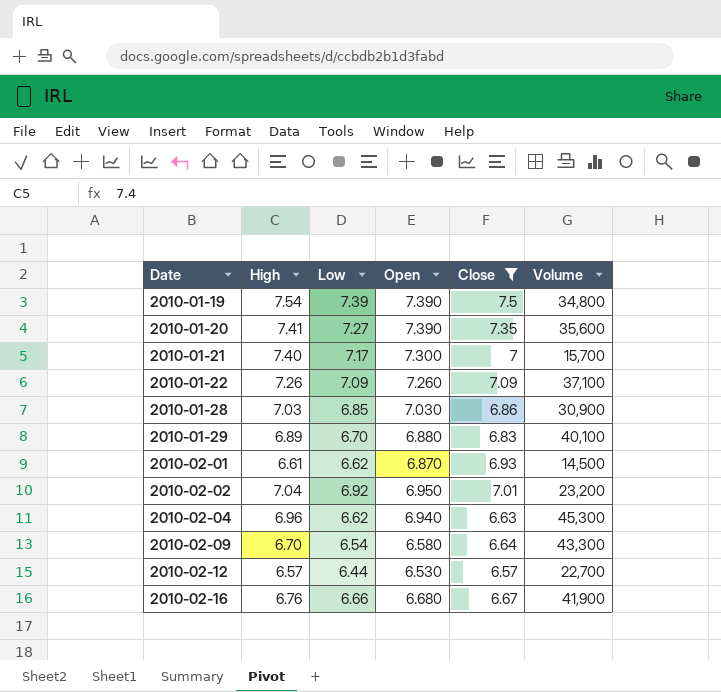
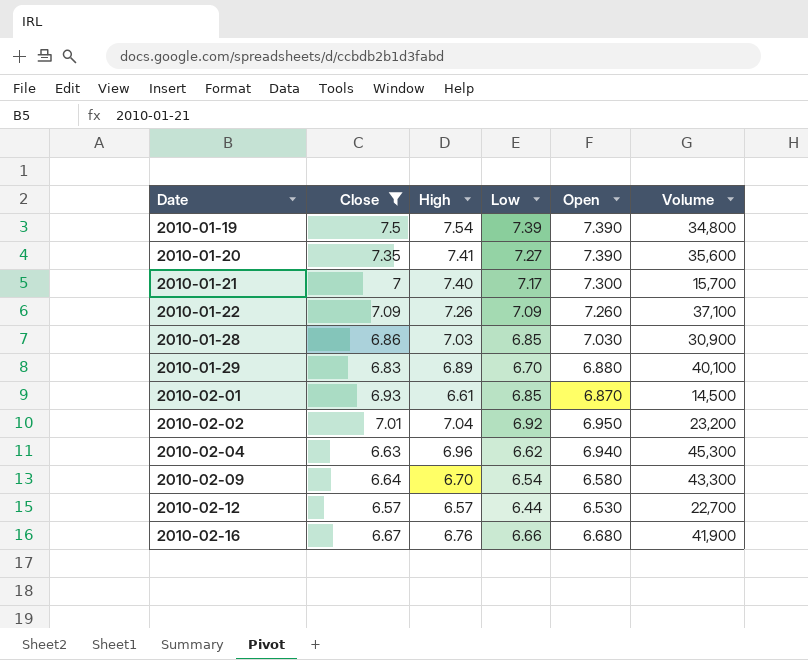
column Close | position: 5 -> 2
2010-02-01 | Low: 6.62 -> 6.85

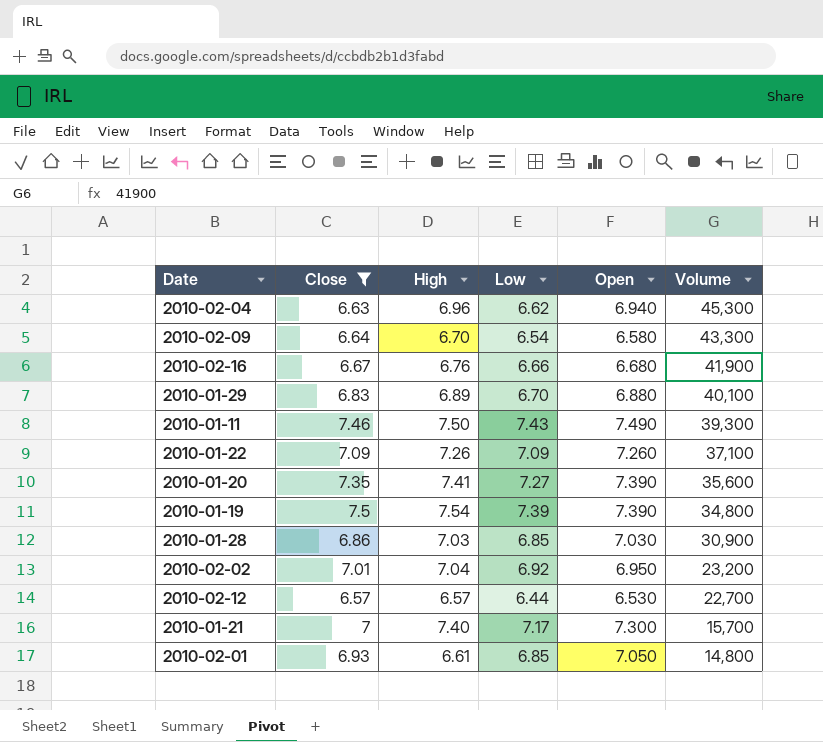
row order: Date ascending -> Volume descending
row 2010-01-11: none -> 7.46 | 7.50 | 7.43 | 7.490 | 39,300
2010-02-01 | Open: 6.870 -> 7.050
2010-02-01 | Volume: 14,500 -> 14,800

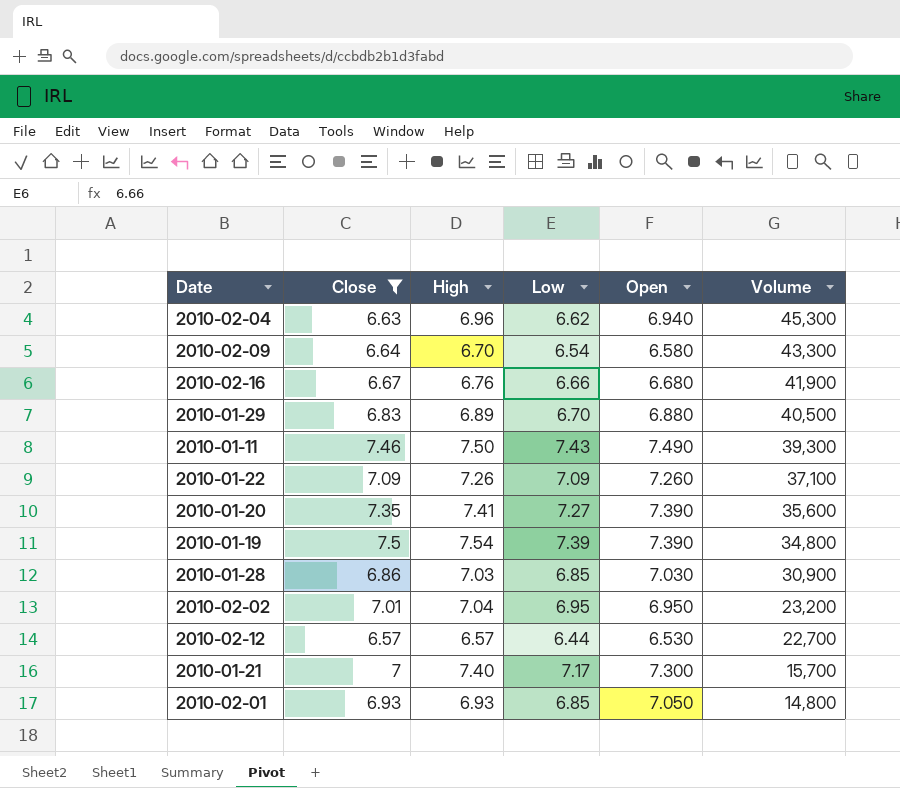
2010-01-29 | Volume: 40,100 -> 40,500
2010-02-02 | Low: 6.92 -> 6.95
2010-02-01 | High: 6.61 -> 6.93

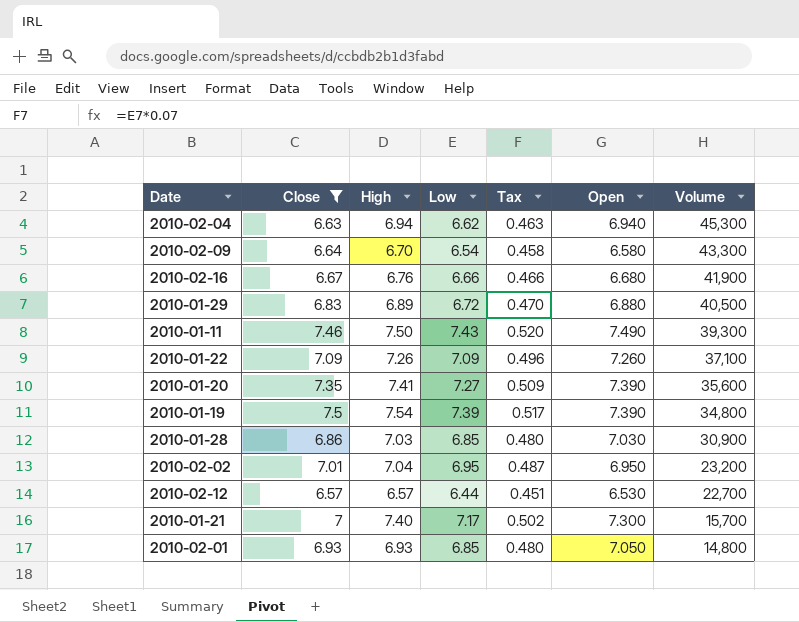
column Tax | formula: none -> [Low] * 0.07
2010-02-04 | High: 6.96 -> 6.94
2010-01-29 | Low: 6.70 -> 6.72

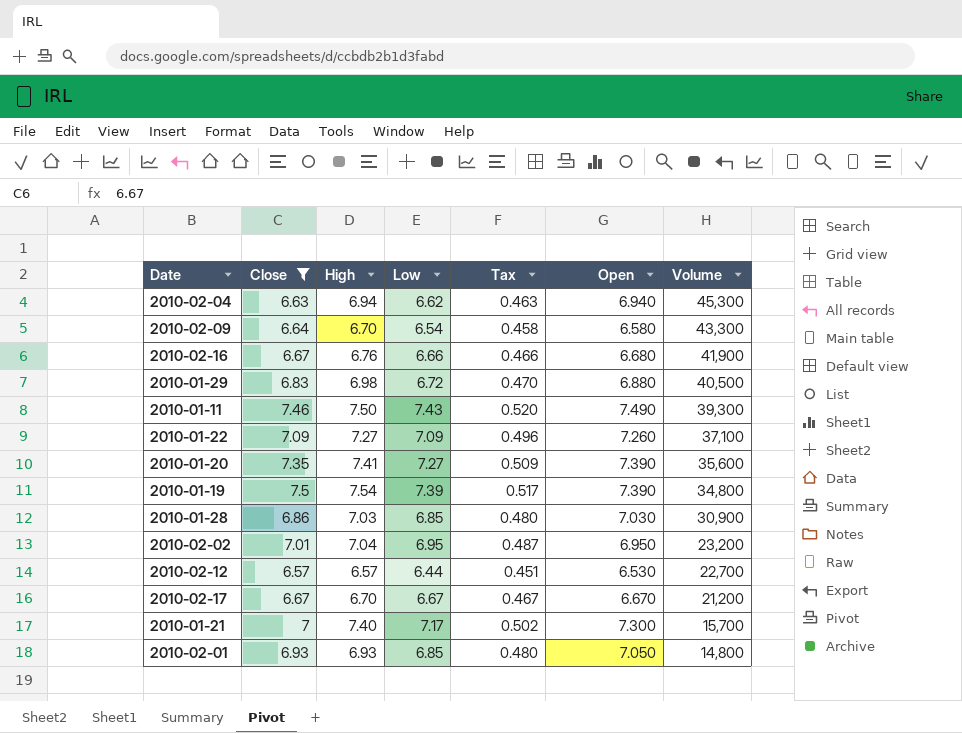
2010-01-29 | High: 6.89 -> 6.98
2010-01-22 | High: 7.26 -> 7.27
row 2010-02-17: none -> 6.67 | 6.70 | 6.67 | 0.467 | 6.670 | 21,200

